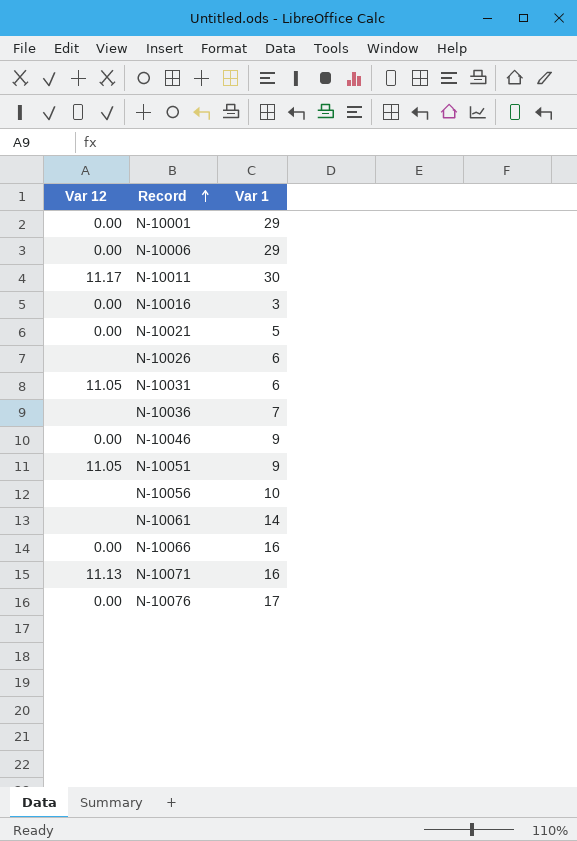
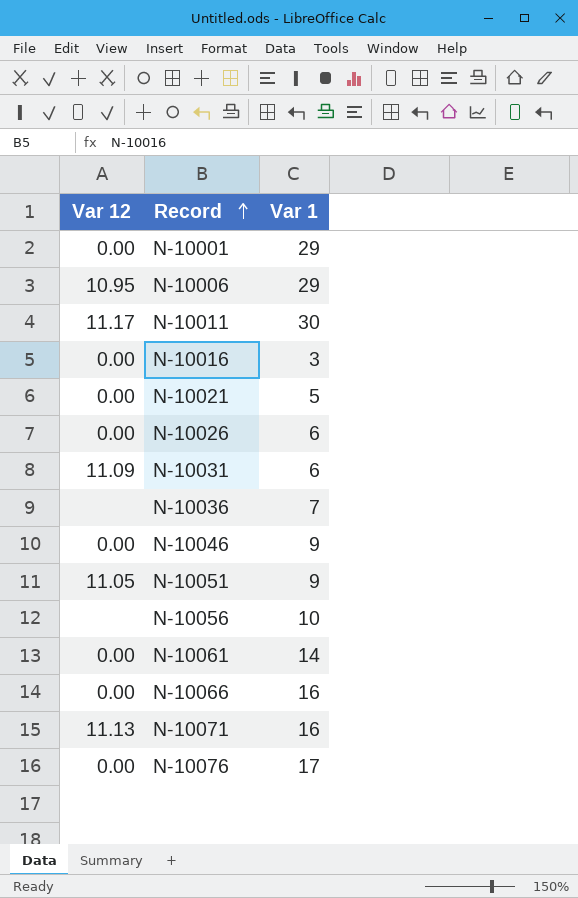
N-10006 | Var 12: 0.00 -> 10.95
N-10026 | Var 12: none -> 0.00
N-10031 | Var 12: 11.05 -> 11.09
N-10061 | Var 12: none -> 0.00

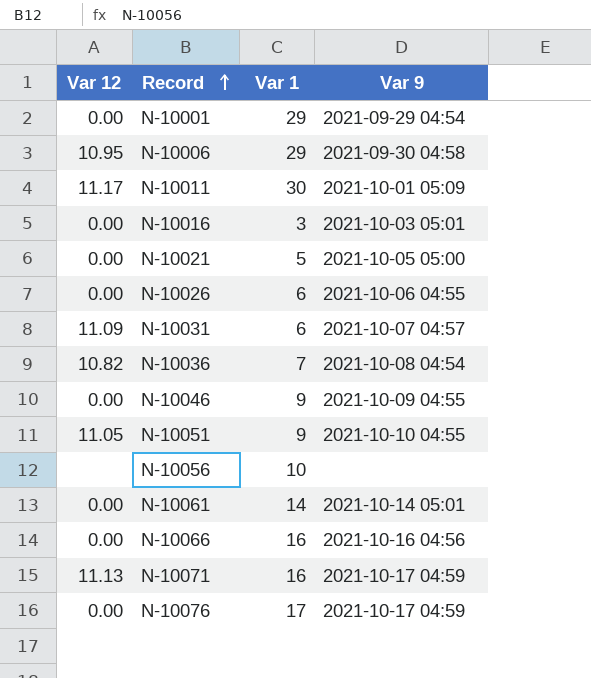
column Var 9 | position: none -> 4
N-10036 | Var 12: none -> 10.82

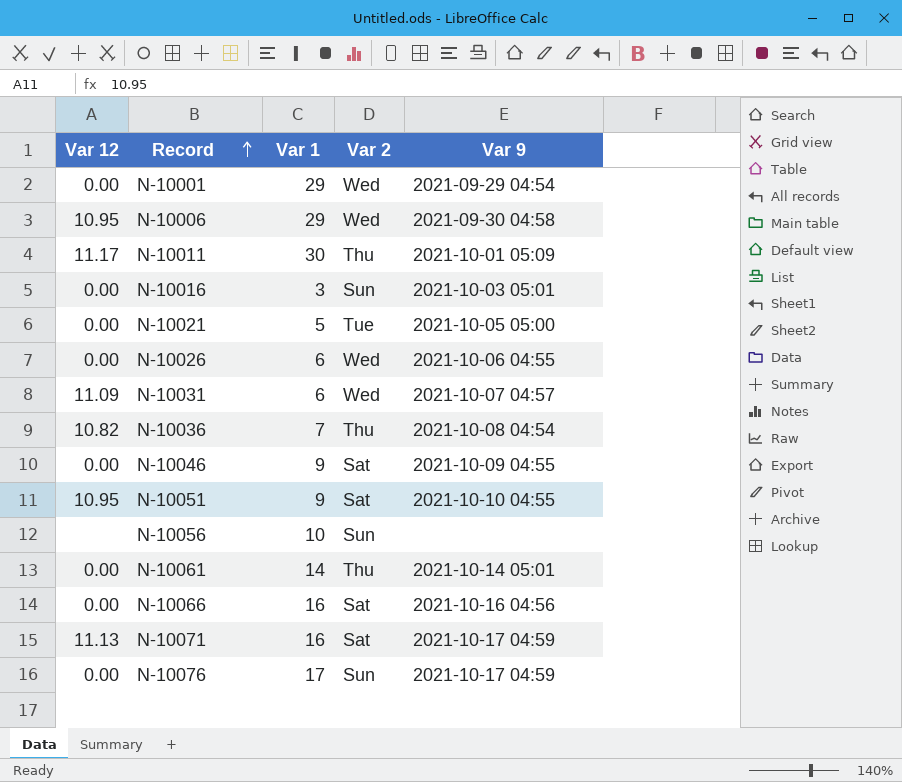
column Var 2 | position: none -> 4
N-10051 | Var 12: 11.05 -> 10.95

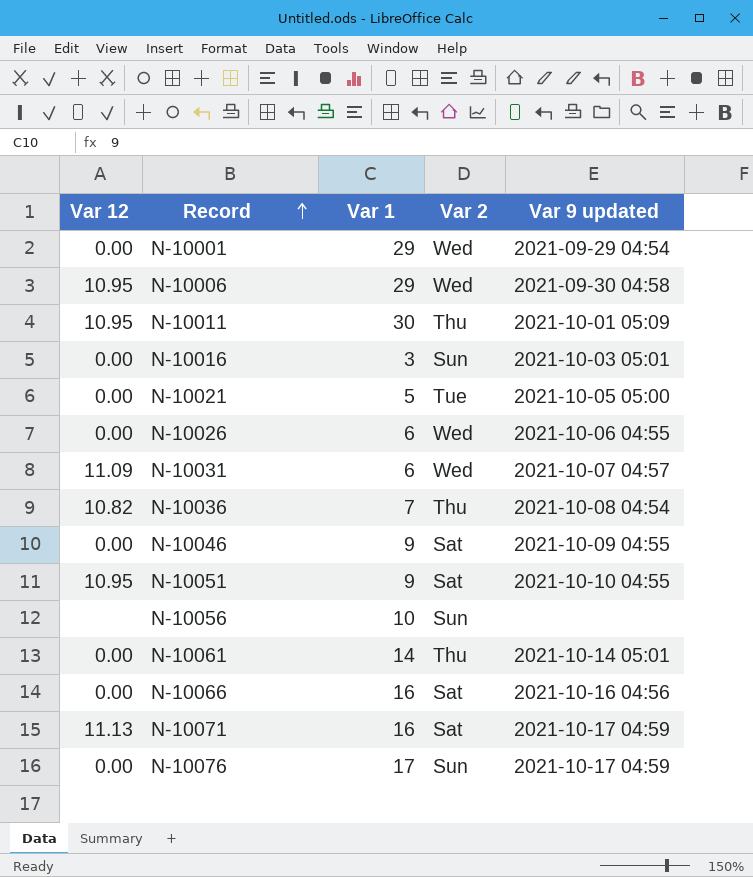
column name: Var 9 -> Var 9 updated
N-10011 | Var 12: 11.17 -> 10.95

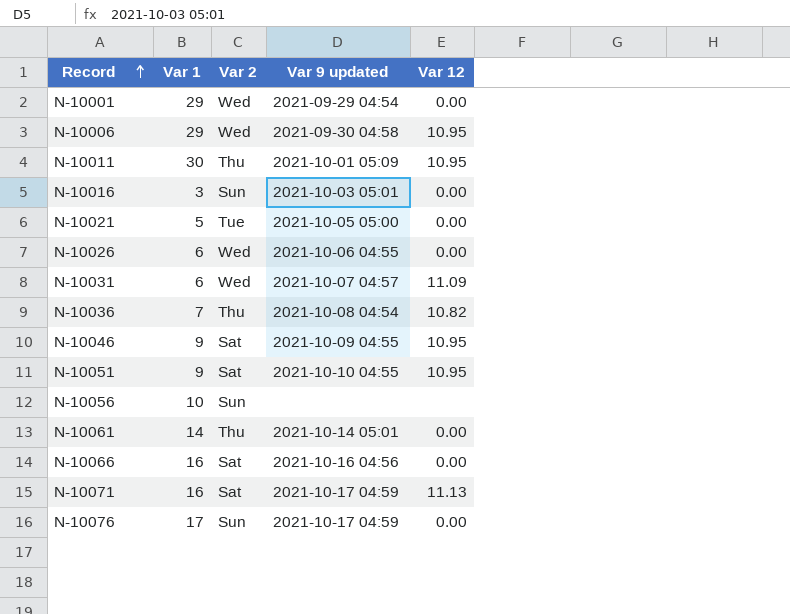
column Var 12 | position: 1 -> 5
N-10046 | Var 12: 0.00 -> 10.95

